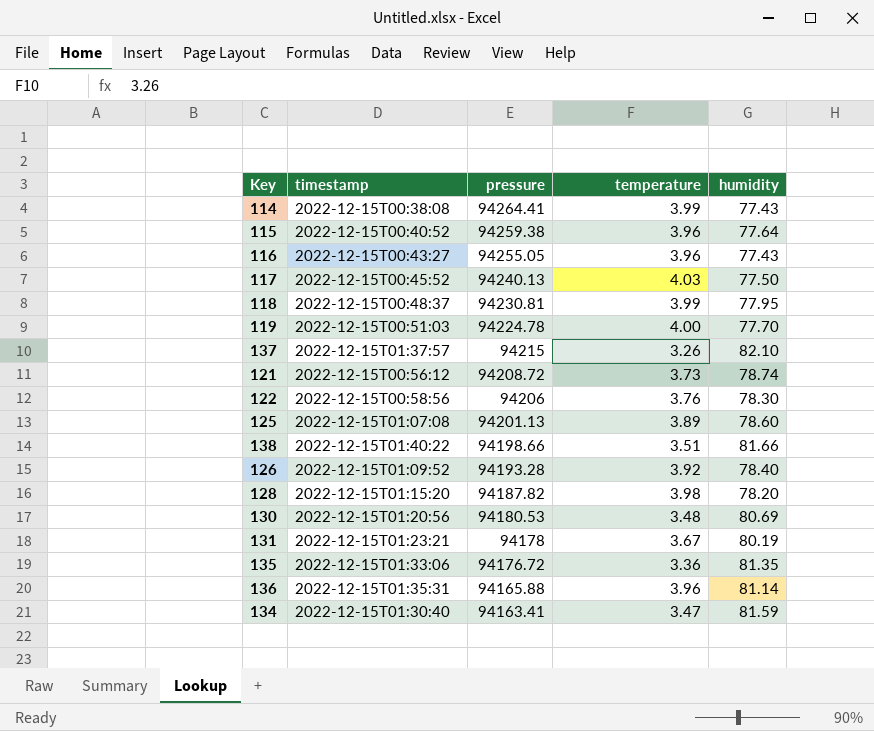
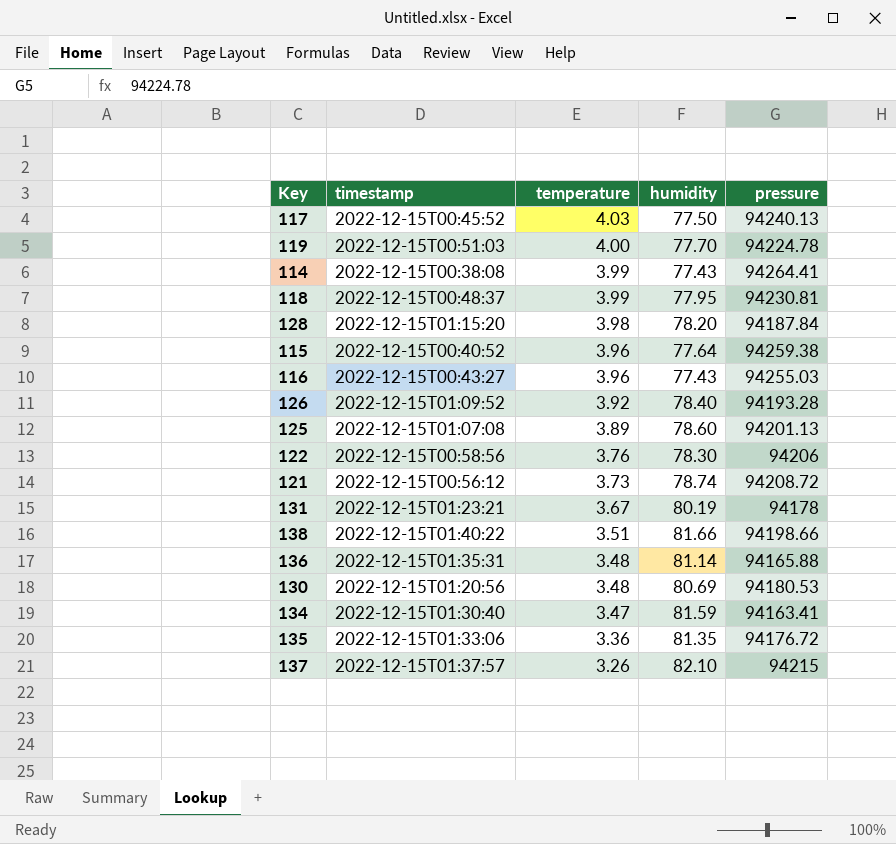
row order: pressure descending -> temperature descending
column pressure | position: 3 -> 5
128 | pressure: 94187.82 -> 94187.84
116 | pressure: 94255.05 -> 94255.03
136 | temperature: 3.96 -> 3.48

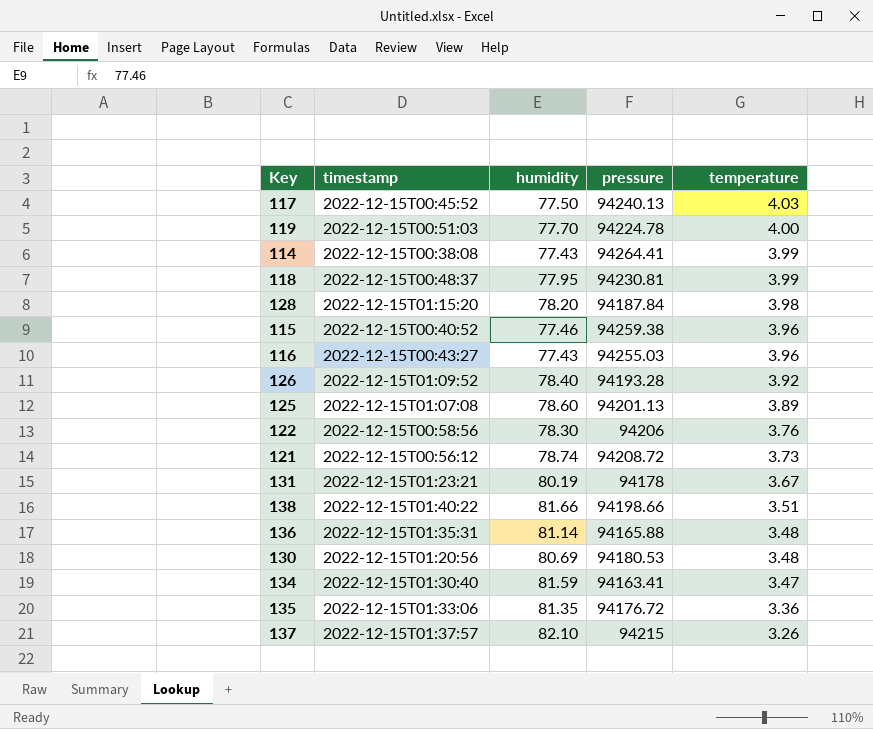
column temperature | position: 3 -> 5
115 | humidity: 77.64 -> 77.46

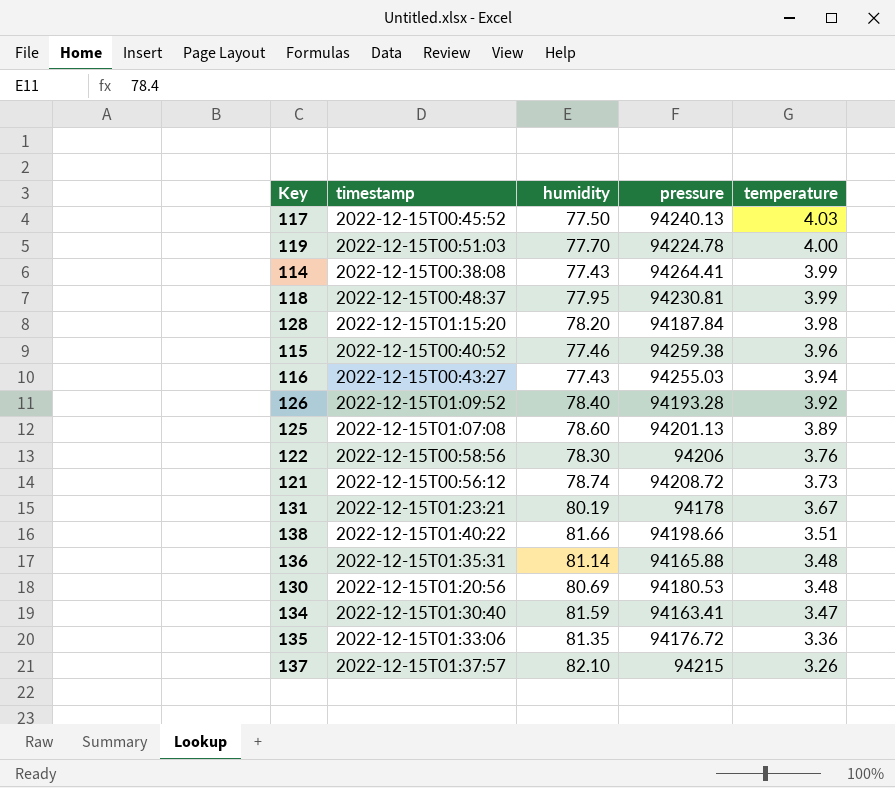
116 | temperature: 3.96 -> 3.94

